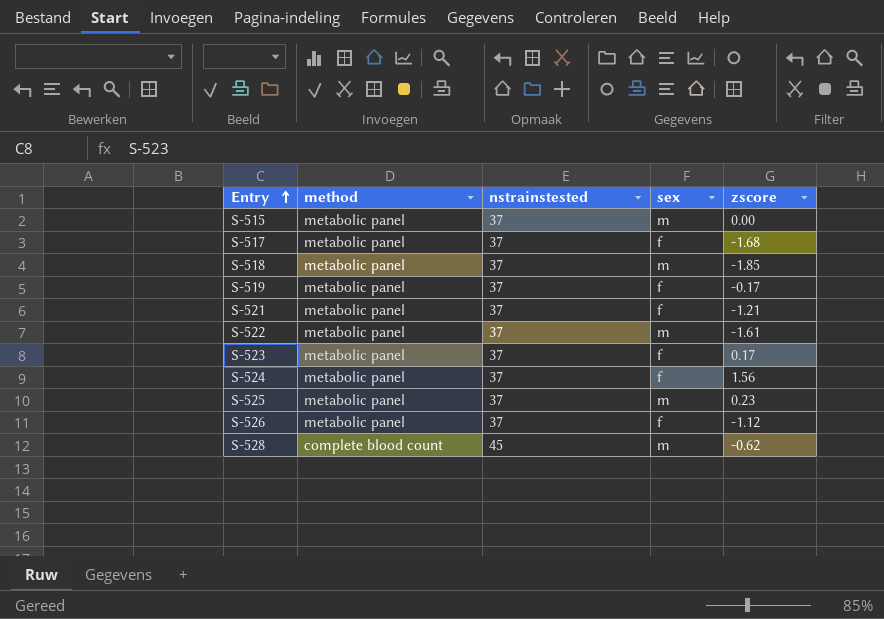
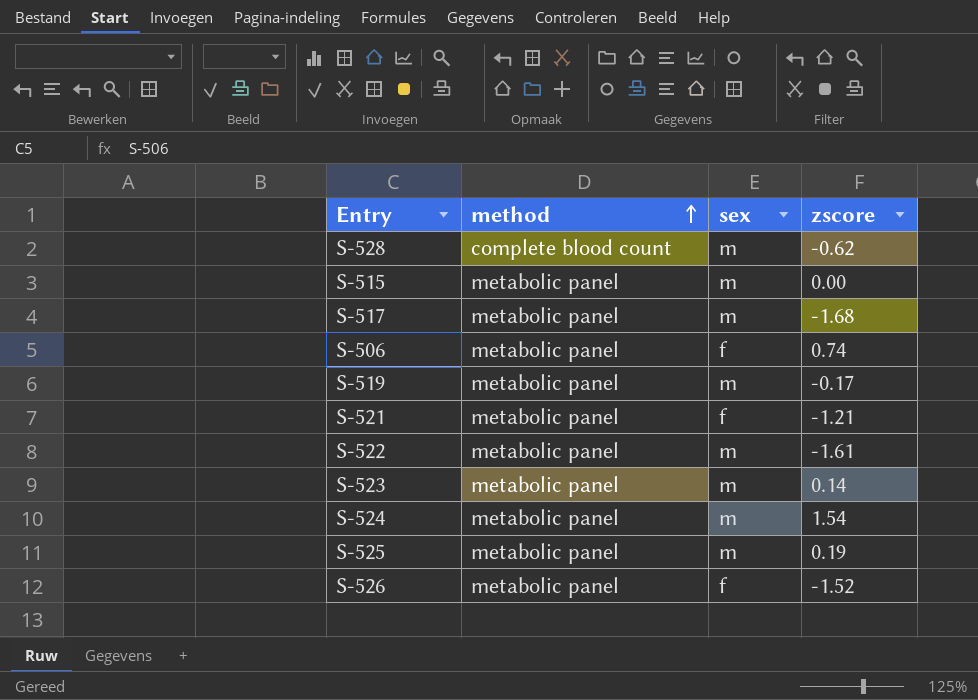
row order: Entry ascending -> method ascending
column nstrainstested | position: 3 -> none
row S-518: metabolic panel | 37 | m | -1.85 -> none
S-517 | sex: f -> m
row S-506: none -> metabolic panel | f | 0.74
S-519 | sex: f -> m
S-523 | sex: f -> m
S-523 | zscore: 0.17 -> 0.14
S-524 | sex: f -> m
S-524 | zscore: 1.56 -> 1.54
S-525 | zscore: 0.23 -> 0.19
S-526 | zscore: -1.12 -> -1.52

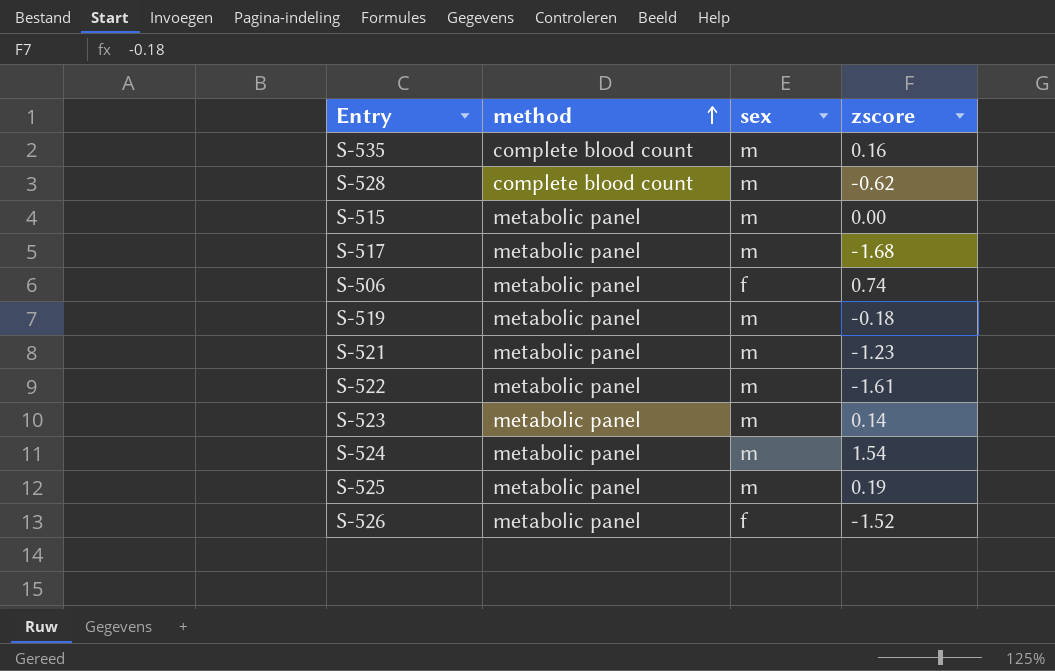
row S-535: none -> complete blood count | m | 0.16
S-519 | zscore: -0.17 -> -0.18
S-521 | sex: f -> m
S-521 | zscore: -1.21 -> -1.23

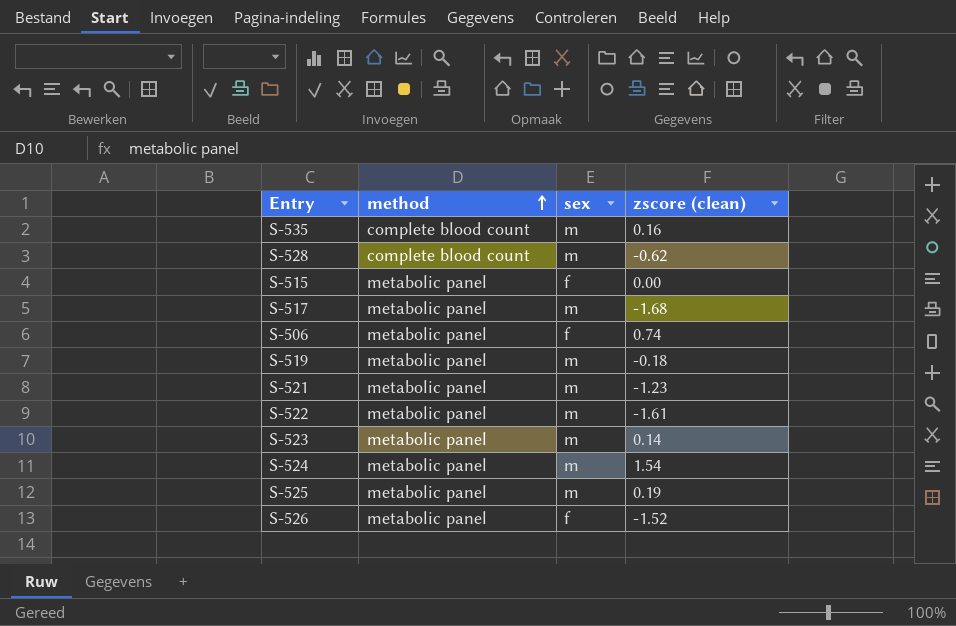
column name: zscore -> zscore (clean)
S-515 | sex: m -> f

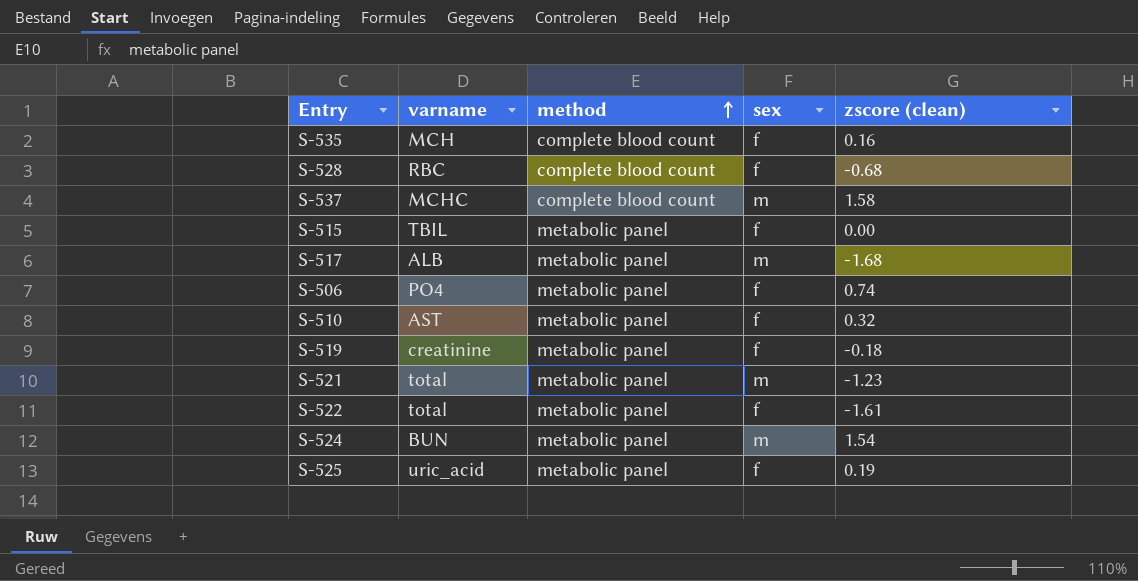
column varname | position: none -> 2
row S-523: metabolic panel | m | 0.14 -> none
row S-526: metabolic panel | f | -1.52 -> none
S-535 | sex: m -> f
S-528 | sex: m -> f
S-528 | zscore (clean): -0.62 -> -0.68
row S-537: none -> MCHC | complete blood count | m | 1.58
row S-510: none -> AST | metabolic panel | f | 0.32
S-519 | sex: m -> f
S-522 | sex: m -> f
S-525 | sex: m -> f

